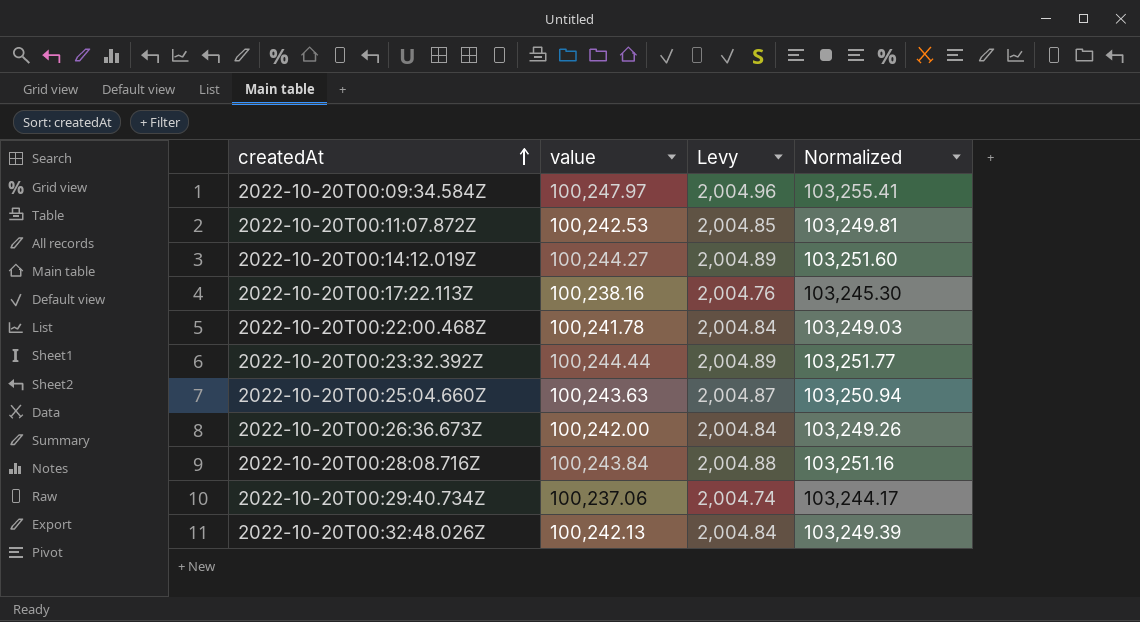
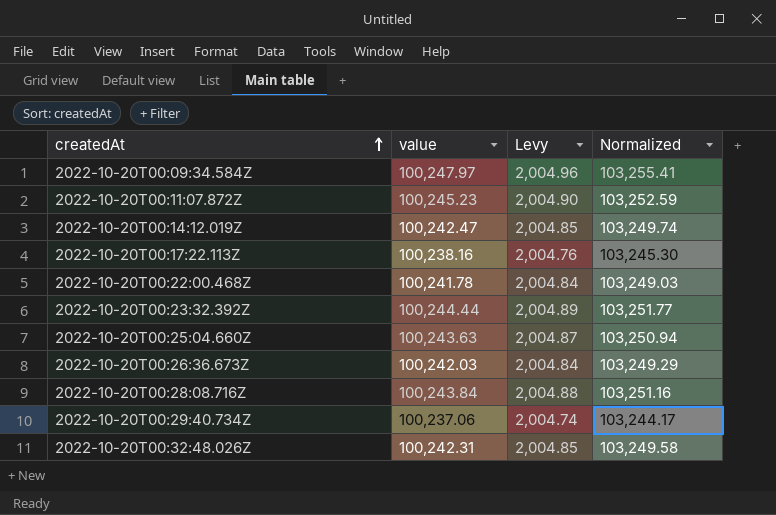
2022-10-20T00:11:07.872Z | value: 100,242.53 -> 100,245.23
2022-10-20T00:11:07.872Z | Levy: 2,004.85 -> 2,004.90
2022-10-20T00:11:07.872Z | Normalized: 103,249.81 -> 103,252.59
2022-10-20T00:14:12.019Z | value: 100,244.27 -> 100,242.47
2022-10-20T00:14:12.019Z | Levy: 2,004.89 -> 2,004.85
2022-10-20T00:14:12.019Z | Normalized: 103,251.60 -> 103,249.74
2022-10-20T00:26:36.673Z | value: 100,242.00 -> 100,242.03
2022-10-20T00:26:36.673Z | Normalized: 103,249.26 -> 103,249.29
2022-10-20T00:32:48.026Z | value: 100,242.13 -> 100,242.31
2022-10-20T00:32:48.026Z | Levy: 2,004.84 -> 2,004.85
2022-10-20T00:32:48.026Z | Normalized: 103,249.39 -> 103,249.58

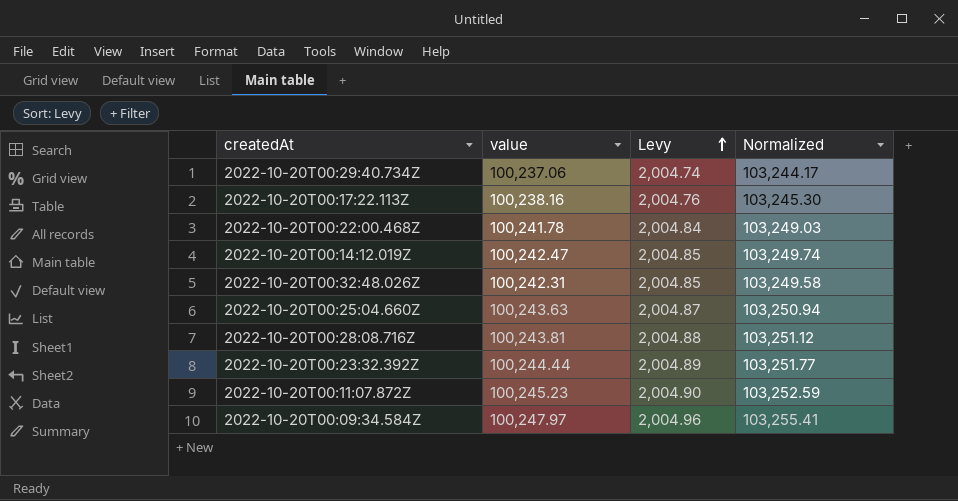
row order: createdAt ascending -> Levy ascending
row 2022-10-20T00:26:36.673Z: 100,242.03 | 2,004.84 | 103,249.29 -> none
2022-10-20T00:28:08.716Z | value: 100,243.84 -> 100,243.81
2022-10-20T00:28:08.716Z | Normalized: 103,251.16 -> 103,251.12

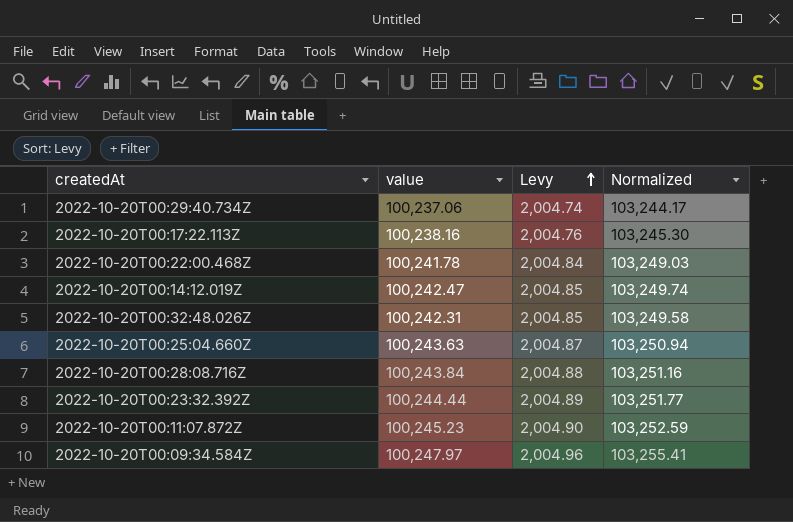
2022-10-20T00:28:08.716Z | value: 100,243.81 -> 100,243.84
2022-10-20T00:28:08.716Z | Normalized: 103,251.12 -> 103,251.16

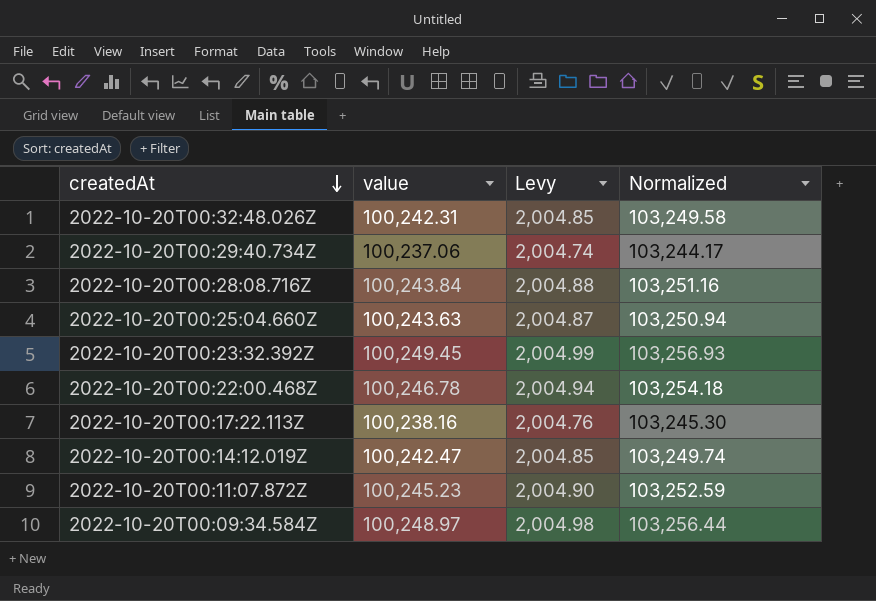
row order: Levy ascending -> createdAt descending
2022-10-20T00:23:32.392Z | value: 100,244.44 -> 100,249.45
2022-10-20T00:23:32.392Z | Levy: 2,004.89 -> 2,004.99
2022-10-20T00:23:32.392Z | Normalized: 103,251.77 -> 103,256.93
2022-10-20T00:22:00.468Z | value: 100,241.78 -> 100,246.78
2022-10-20T00:22:00.468Z | Levy: 2,004.84 -> 2,004.94
2022-10-20T00:22:00.468Z | Normalized: 103,249.03 -> 103,254.18
2022-10-20T00:09:34.584Z | value: 100,247.97 -> 100,248.97
2022-10-20T00:09:34.584Z | Levy: 2,004.96 -> 2,004.98
2022-10-20T00:09:34.584Z | Normalized: 103,255.41 -> 103,256.44

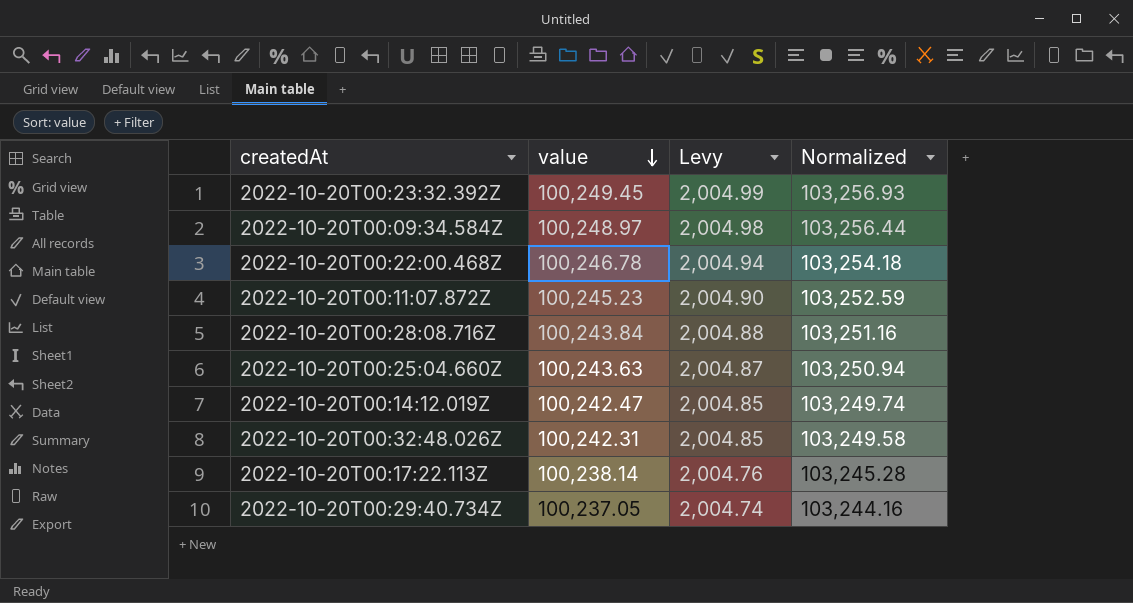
row order: createdAt descending -> value descending
2022-10-20T00:17:22.113Z | value: 100,238.16 -> 100,238.14
2022-10-20T00:17:22.113Z | Normalized: 103,245.30 -> 103,245.28
2022-10-20T00:29:40.734Z | value: 100,237.06 -> 100,237.05
2022-10-20T00:29:40.734Z | Normalized: 103,244.17 -> 103,244.16

